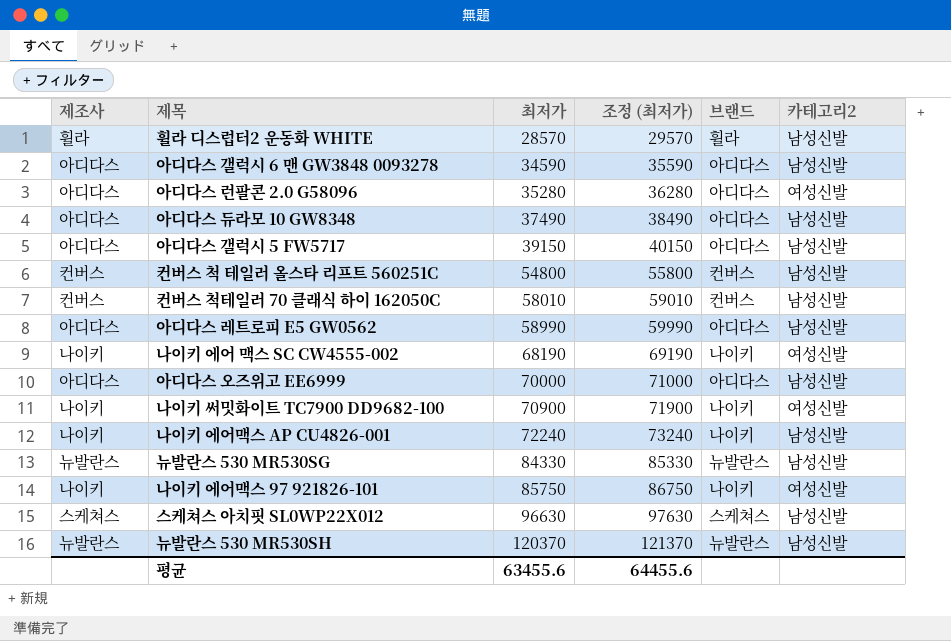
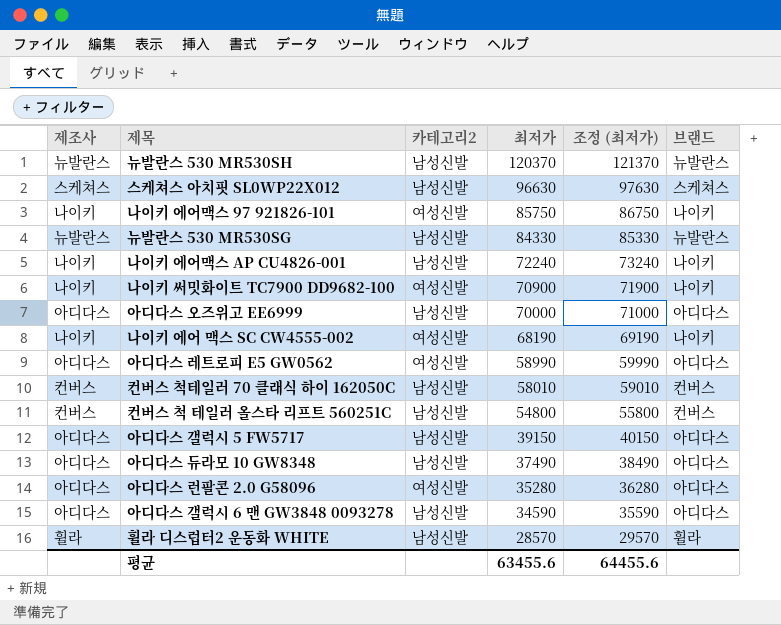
row order: 최저가 ascending -> 최저가 descending
column 카테고리2 | position: 6 -> 3
아디다스 레트로피 E5 GW0562 | 카테고리2: 남성신발 -> 여성신발

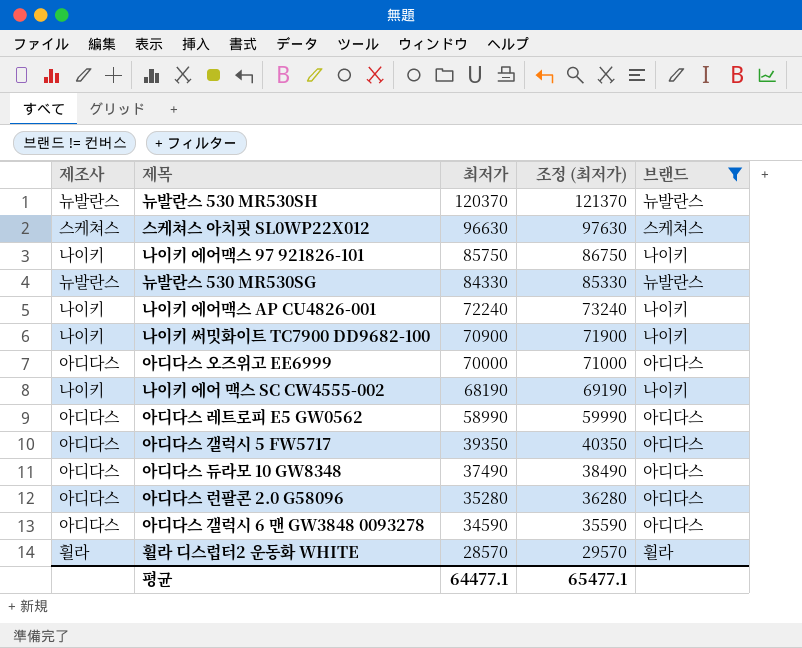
filter: none -> 브랜드 != 컨버스
column 카테고리2 | position: 3 -> none
아디다스 갤럭시 5 FW5717 | 최저가: 39150 -> 39350
아디다스 갤럭시 5 FW5717 | 조정 (최저가): 40150 -> 40350
평균 | 최저가: 63455.6 -> 64477.1
평균 | 조정 (최저가): 64455.6 -> 65477.1

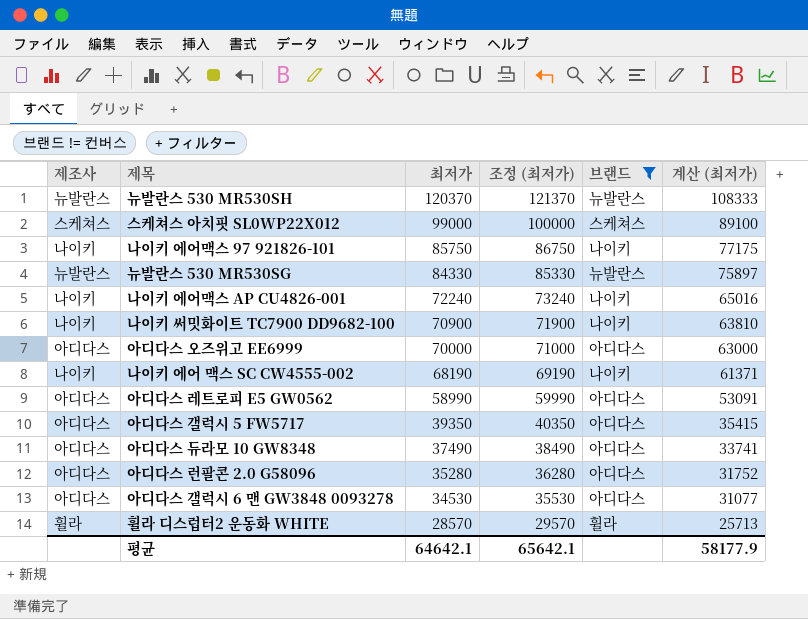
column 계산 (최저가) | formula: none -> [최저가] * 0.9
스케쳐스 아치핏 SL0WP22X012 | 최저가: 96630 -> 99000
스케쳐스 아치핏 SL0WP22X012 | 조정 (최저가): 97630 -> 100000
아디다스 갤럭시 6 맨 GW3848 0093278 | 최저가: 34590 -> 34530
아디다스 갤럭시 6 맨 GW3848 0093278 | 조정 (최저가): 35590 -> 35530
평균 | 최저가: 64477.1 -> 64642.1
평균 | 조정 (최저가): 65477.1 -> 65642.1

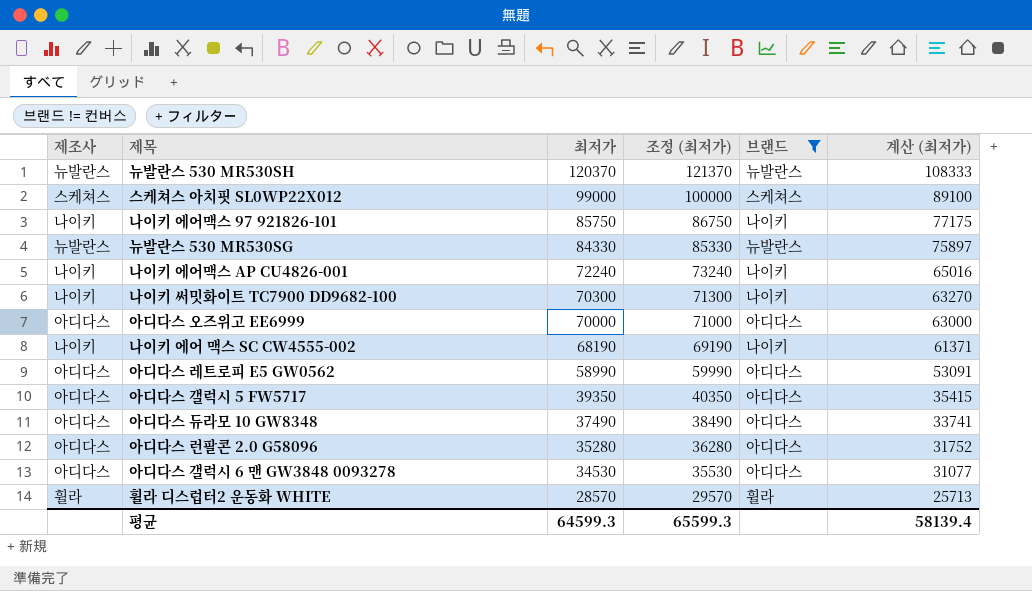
나이키 써밋화이트 TC7900 DD9682-100 | 최저가: 70900 -> 70300
나이키 써밋화이트 TC7900 DD9682-100 | 조정 (최저가): 71900 -> 71300
나이키 써밋화이트 TC7900 DD9682-100 | 계산 (최저가): 63810 -> 63270
평균 | 최저가: 64642.1 -> 64599.3
평균 | 조정 (최저가): 65642.1 -> 65599.3
평균 | 계산 (최저가): 58177.9 -> 58139.4

